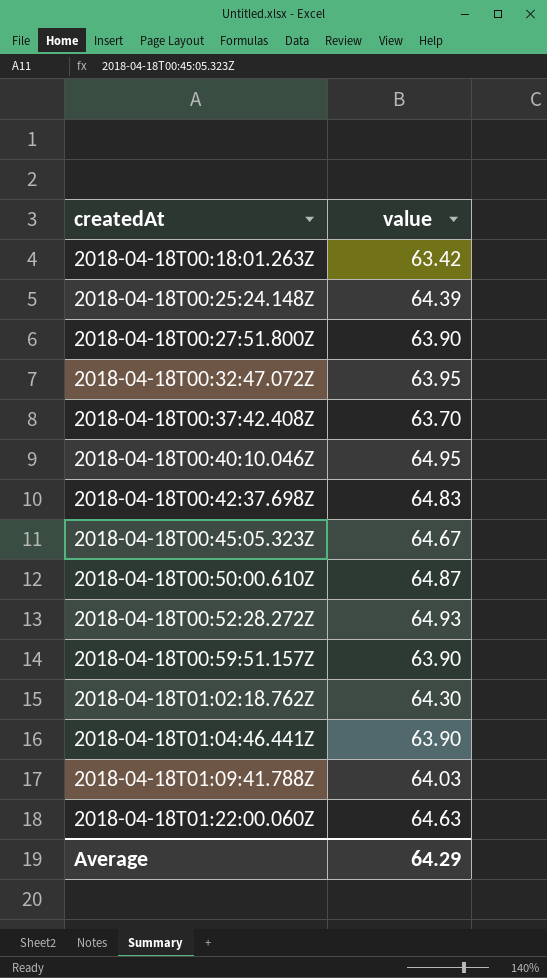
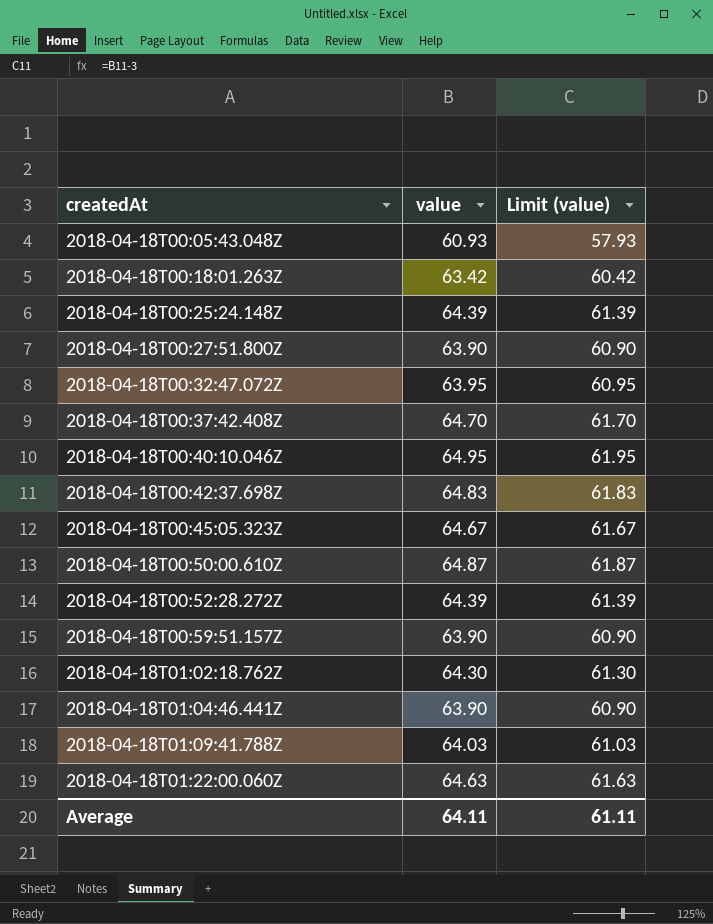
column Limit (value) | formula: none -> [value] - 3
row 2018-04-18T00:05:43.048Z: none -> 60.93 | 57.93
2018-04-18T00:37:42.408Z | value: 63.70 -> 64.70
2018-04-18T00:52:28.272Z | value: 64.93 -> 64.39
Average | value: 64.29 -> 64.11

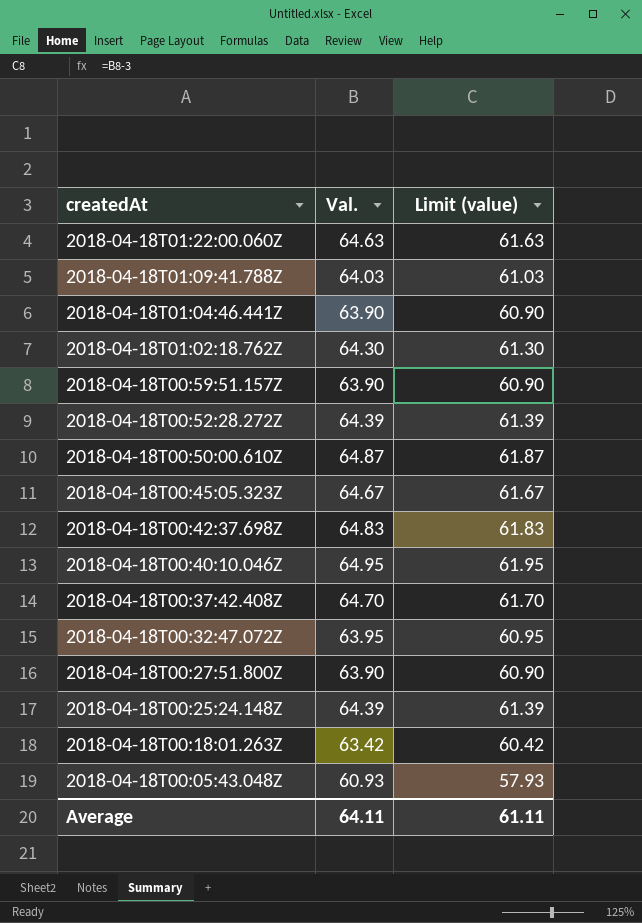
row order: createdAt ascending -> createdAt descending
column name: value -> Val.

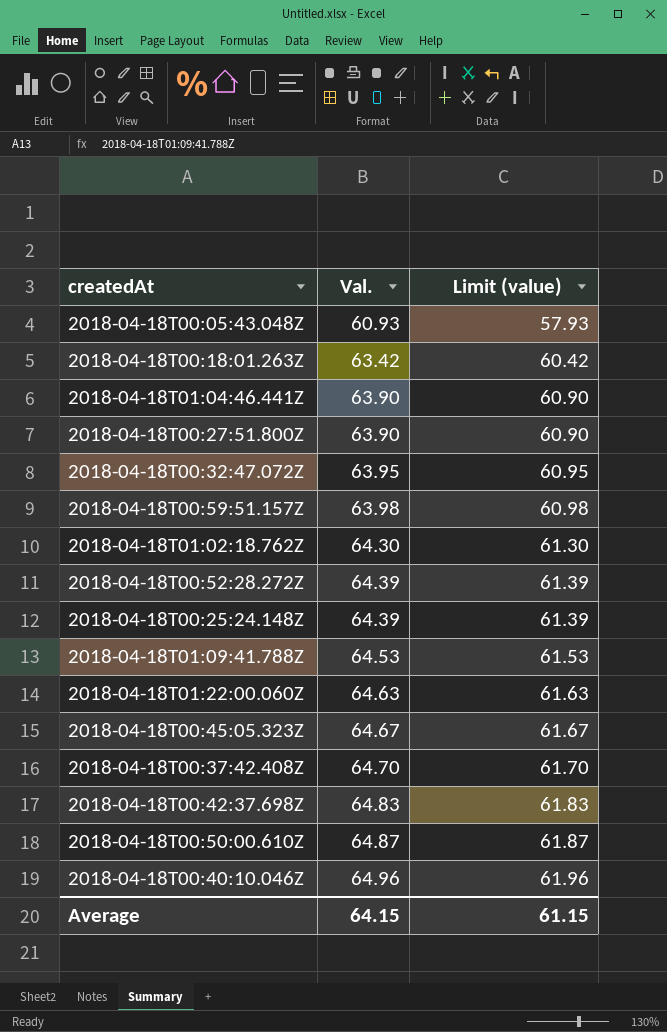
row order: createdAt descending -> Val. ascending
2018-04-18T00:59:51.157Z | Val.: 63.90 -> 63.98
2018-04-18T00:59:51.157Z | Limit (value): 60.90 -> 60.98
2018-04-18T01:09:41.788Z | Val.: 64.03 -> 64.53
2018-04-18T01:09:41.788Z | Limit (value): 61.03 -> 61.53
2018-04-18T00:40:10.046Z | Val.: 64.95 -> 64.96
2018-04-18T00:40:10.046Z | Limit (value): 61.95 -> 61.96
Average | Val.: 64.11 -> 64.15
Average | Limit (value): 61.11 -> 61.15

